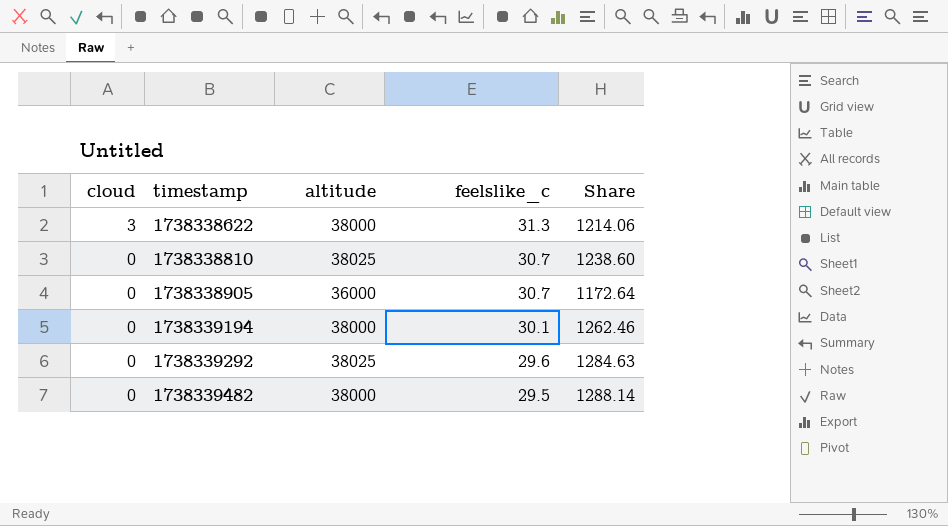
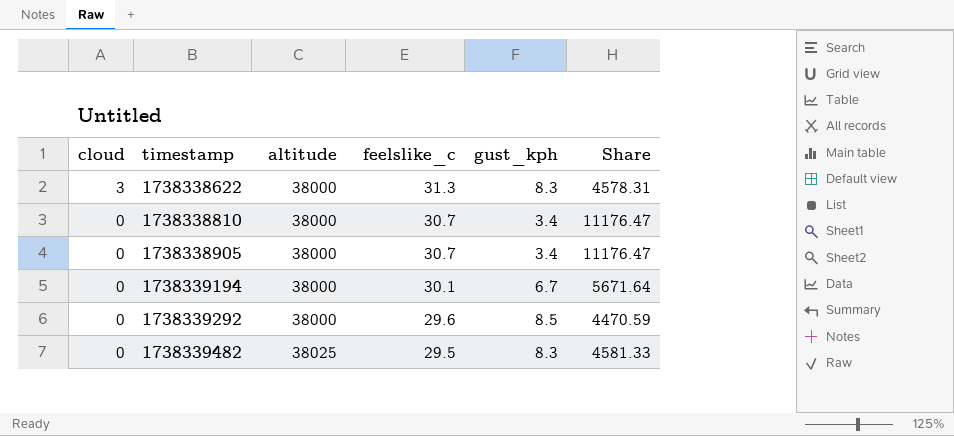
column gust_kph | position: none -> 5
column Share | formula: [altitude] / [feelslike_c] -> [altitude] / [gust_kph]
1738338810 | altitude: 38025 -> 38000
1738338905 | altitude: 36000 -> 38000
1738339292 | altitude: 38025 -> 38000
1738339482 | altitude: 38000 -> 38025

